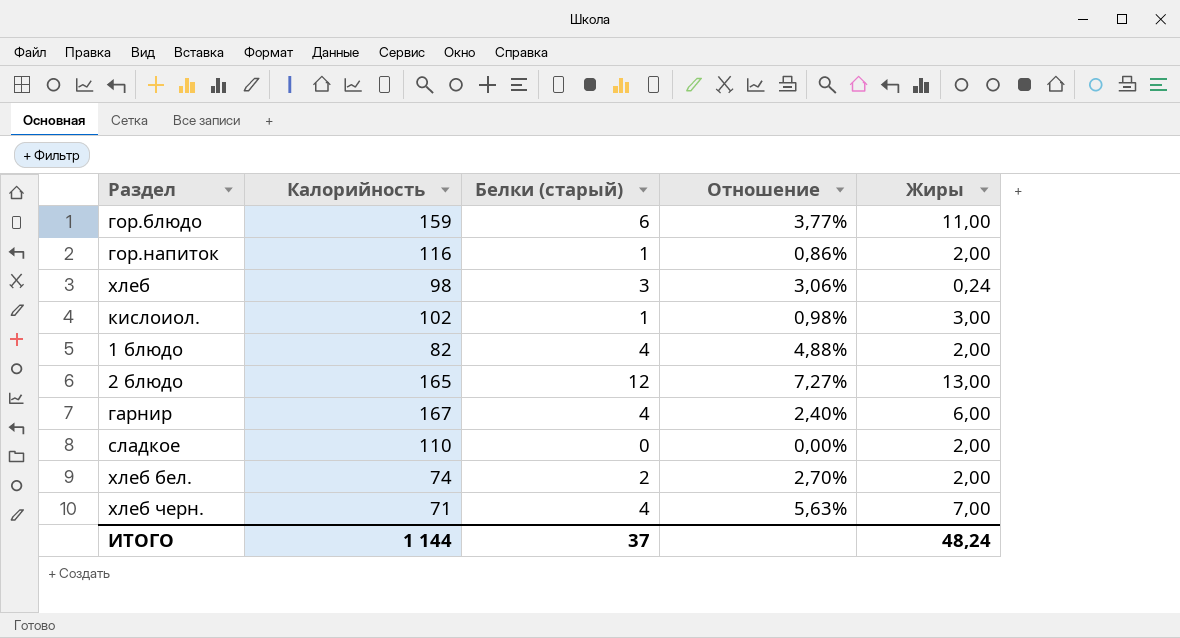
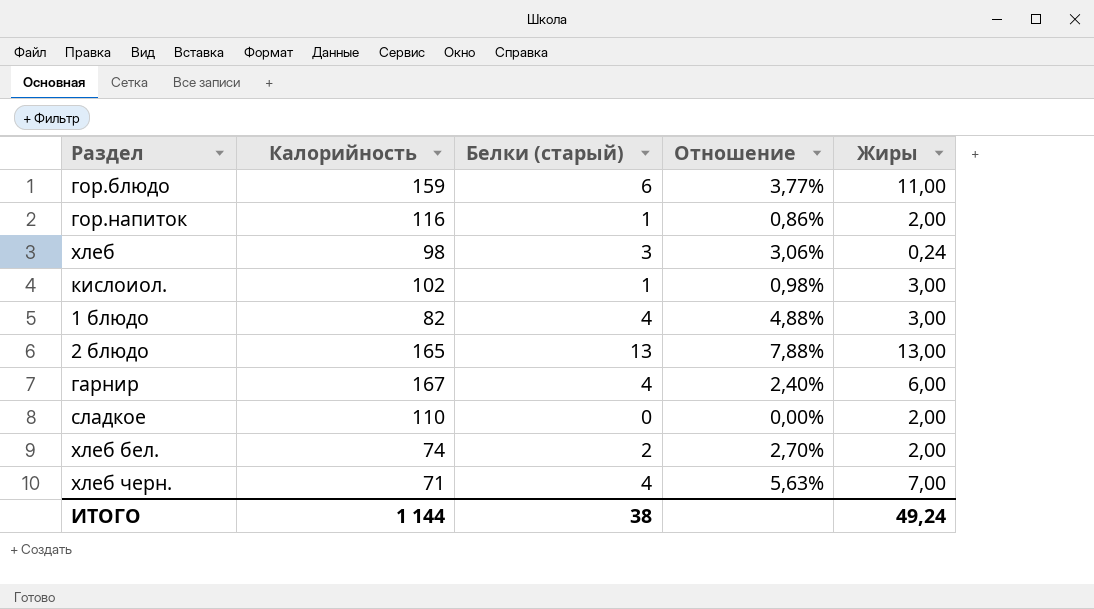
1 блюдо | Жиры: 2,00 -> 3,00
2 блюдо | Белки (старый): 12 -> 13
2 блюдо | Отношение: 7,27% -> 7,88%
ИТОГО | Белки (старый): 37 -> 38
ИТОГО | Жиры: 48,24 -> 49,24

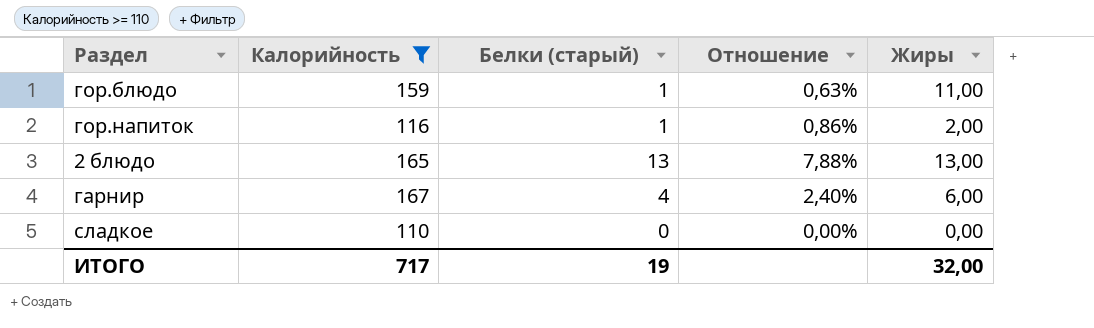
filter: none -> Калорийность >= 110
гор.блюдо | Белки (старый): 6 -> 1
гор.блюдо | Отношение: 3,77% -> 0,63%
сладкое | Жиры: 2,00 -> 0,00
ИТОГО | Калорийность: 1 144 -> 717
ИТОГО | Белки (старый): 38 -> 19
ИТОГО | Жиры: 49,24 -> 32,00

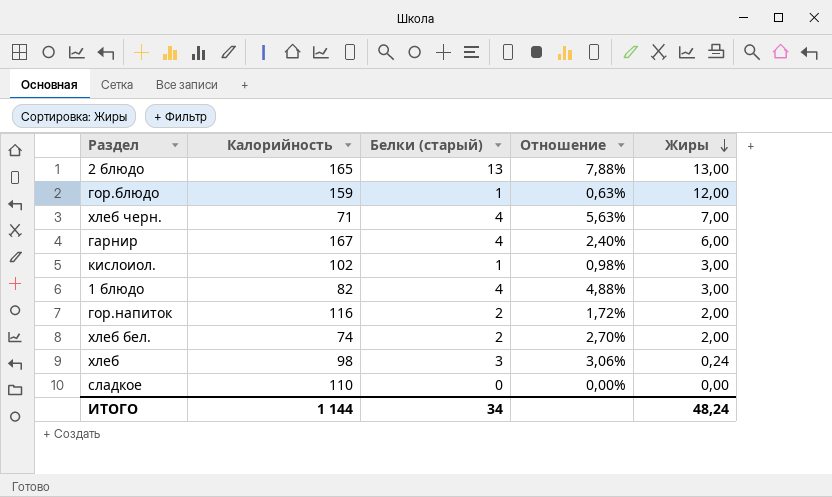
filter: Калорийность >= 110 -> none
row order: none -> Жиры descending
гор.блюдо | Жиры: 11,00 -> 12,00
гор.напиток | Белки (старый): 1 -> 2
гор.напиток | Отношение: 0,86% -> 1,72%
ИТОГО | Калорийность: 717 -> 1 144
ИТОГО | Белки (старый): 19 -> 34
ИТОГО | Жиры: 32,00 -> 48,24

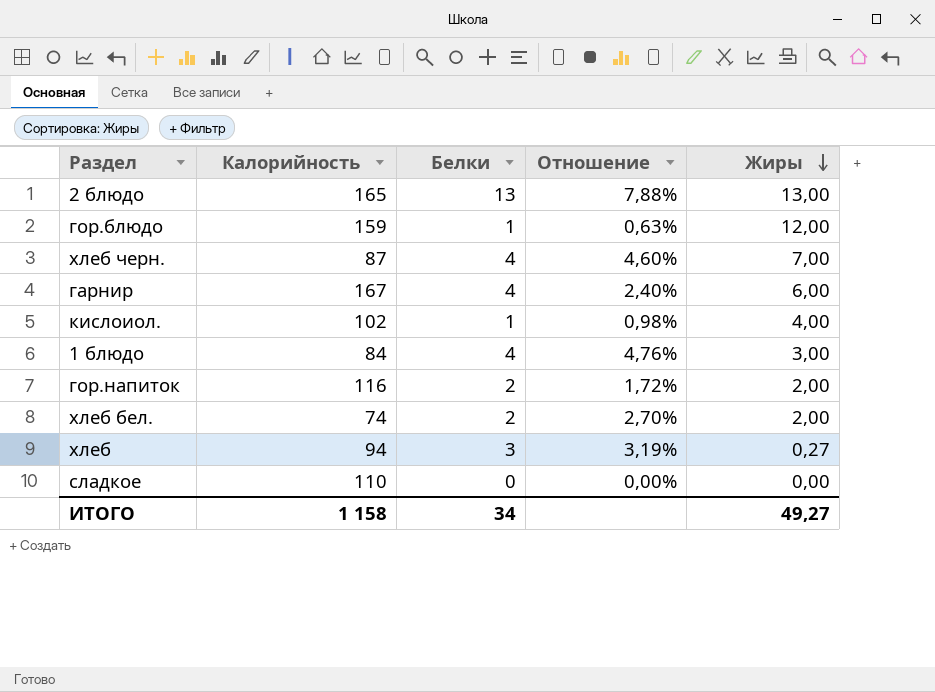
column name: Белки (старый) -> Белки
хлеб черн. | Калорийность: 71 -> 87
хлеб черн. | Отношение: 5,63% -> 4,60%
кислоиол. | Жиры: 3,00 -> 4,00
1 блюдо | Калорийность: 82 -> 84
1 блюдо | Отношение: 4,88% -> 4,76%
хлеб | Калорийность: 98 -> 94
хлеб | Отношение: 3,06% -> 3,19%
хлеб | Жиры: 0,24 -> 0,27
ИТОГО | Калорийность: 1 144 -> 1 158
ИТОГО | Жиры: 48,24 -> 49,27

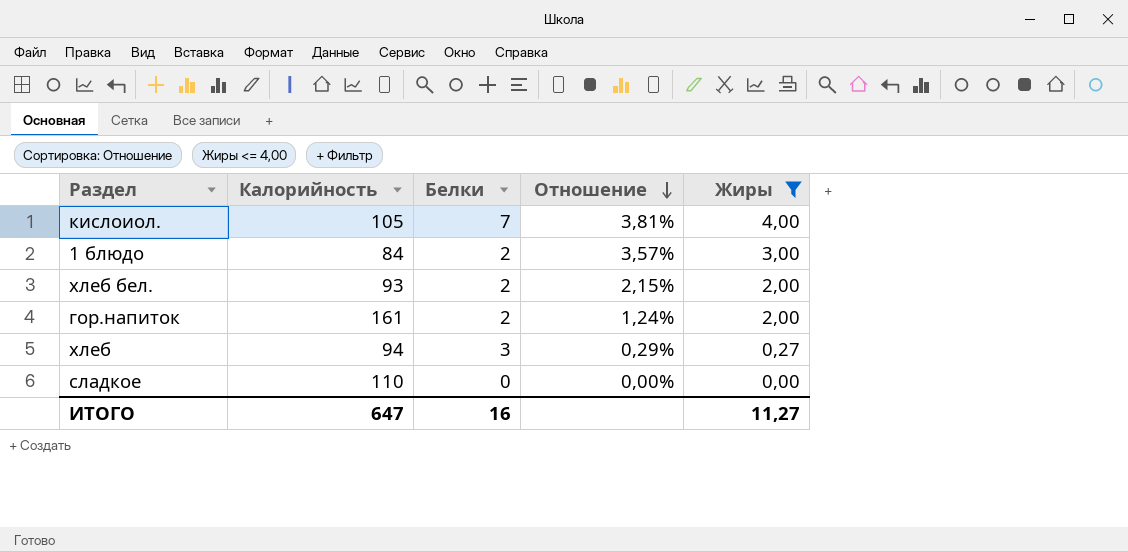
filter: none -> Жиры <= 4,00
row order: Жиры descending -> Отношение descending
column Отношение | formula: [Белки] / [Калорийность] -> [Жиры] / [Калорийность]
кислоиол. | Калорийность: 102 -> 105
кислоиол. | Белки: 1 -> 7
1 блюдо | Белки: 4 -> 2
хлеб бел. | Калорийность: 74 -> 93
гор.напиток | Калорийность: 116 -> 161
ИТОГО | Калорийность: 1 158 -> 647
ИТОГО | Белки: 34 -> 16
ИТОГО | Жиры: 49,27 -> 11,27

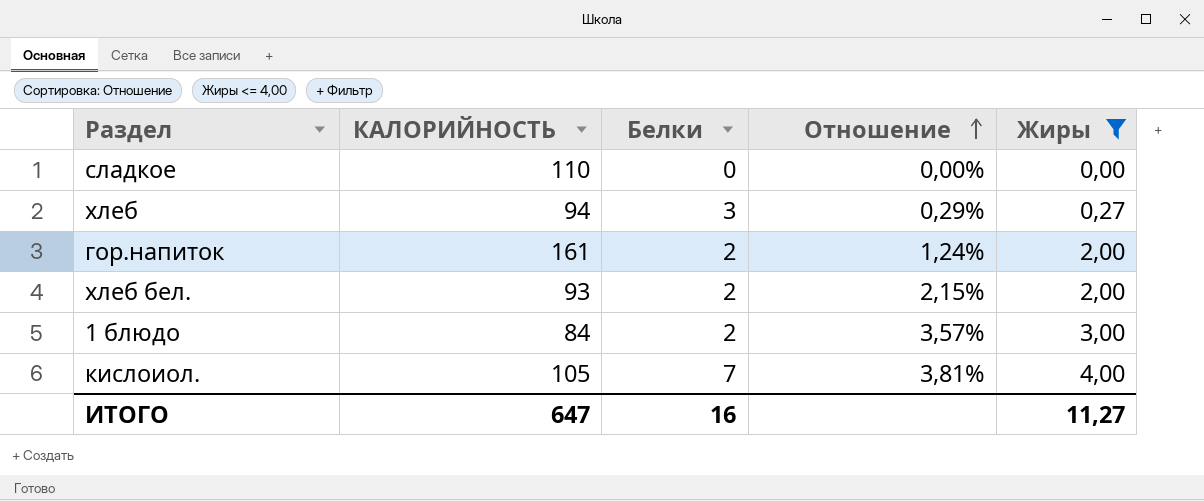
row order: Отношение descending -> Отношение ascending
column name: Калорийность -> КАЛОРИЙНОСТЬ

